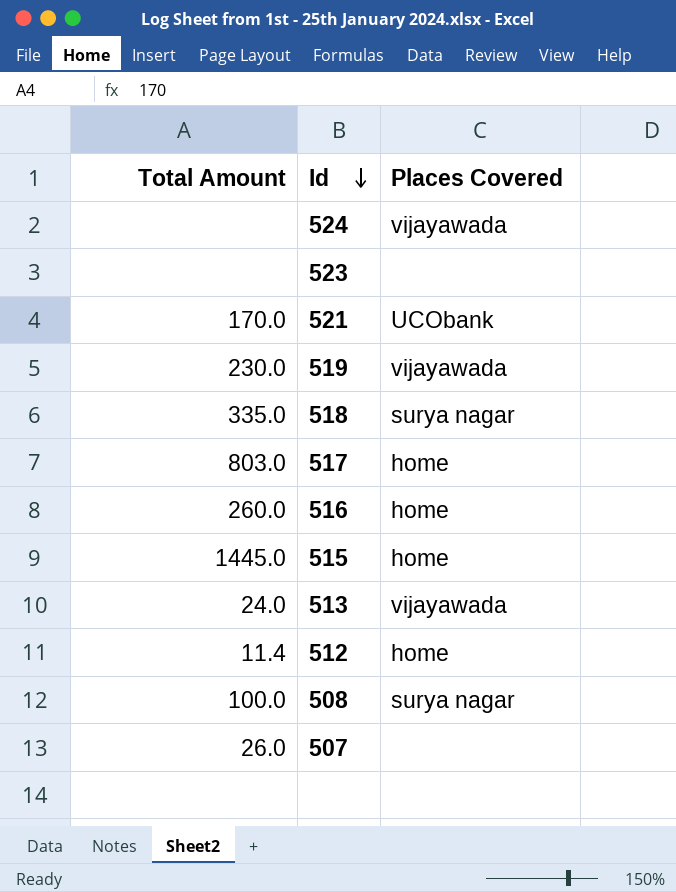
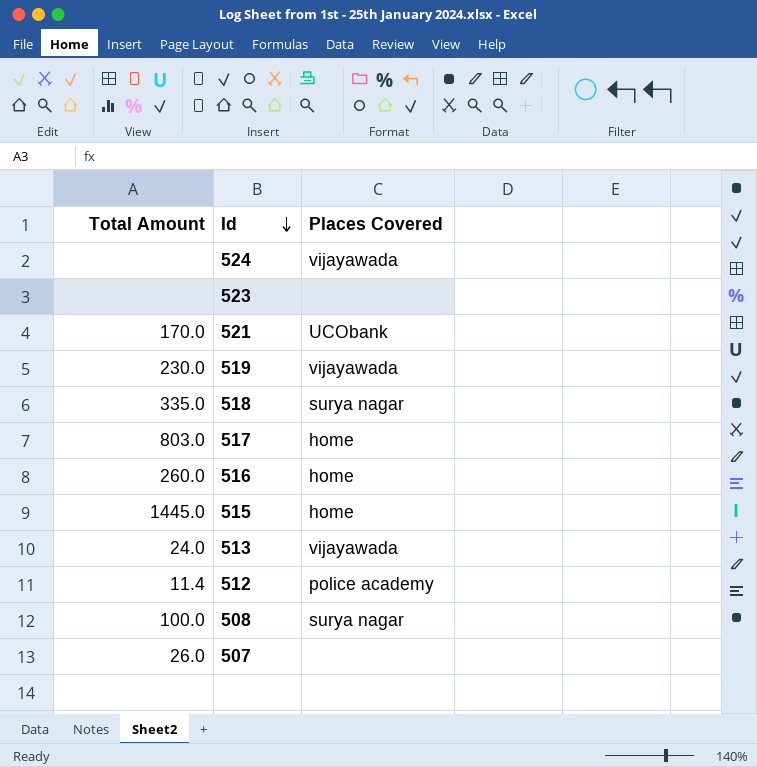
512 | Places Covered: home -> police academy

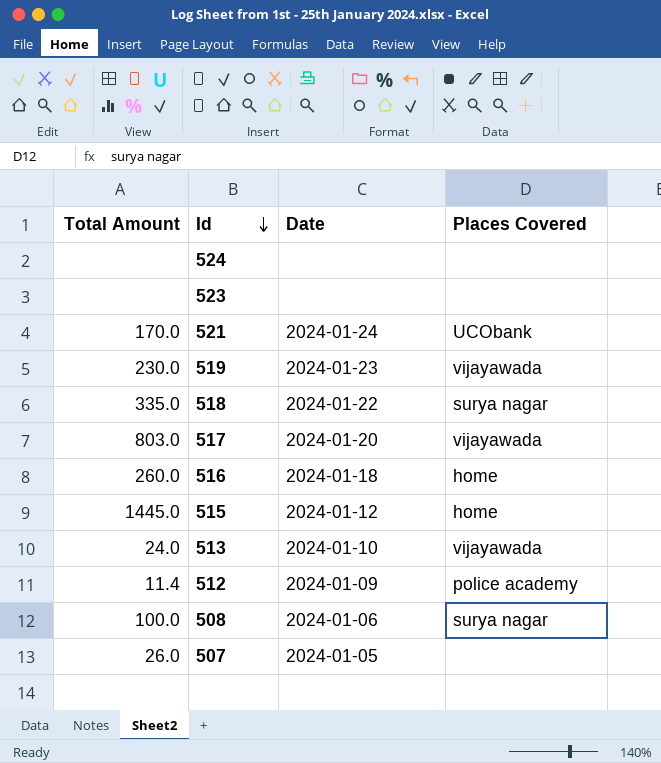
column Date | position: none -> 3
524 | Places Covered: vijayawada -> none
517 | Places Covered: home -> vijayawada

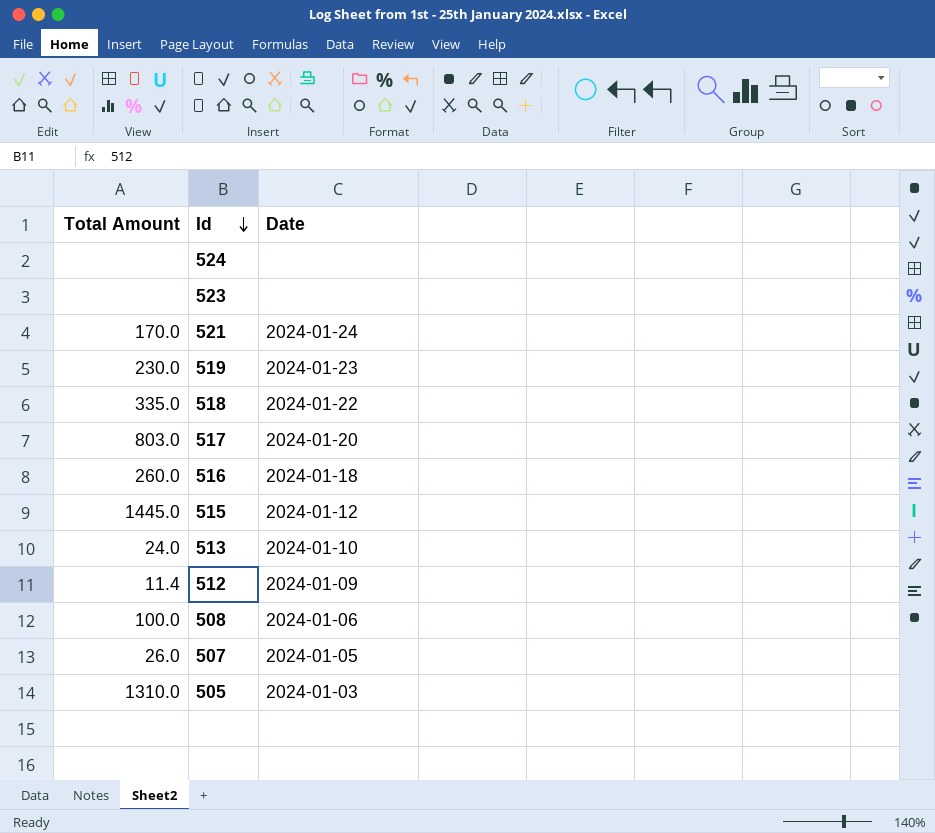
column Places Covered | position: 4 -> none
row 505: none -> 1310.0 | 2024-01-03

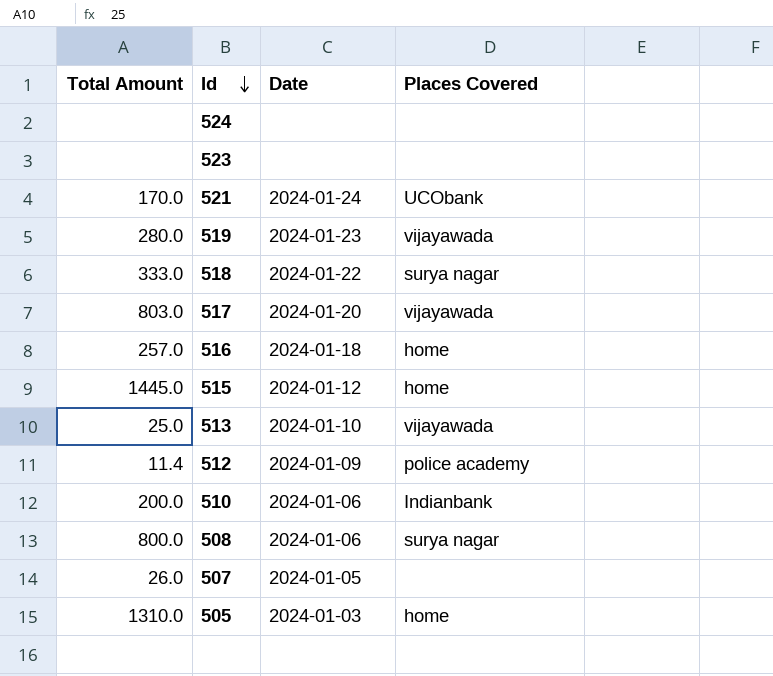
column Places Covered | position: none -> 4
519 | Total Amount: 230.0 -> 280.0
518 | Total Amount: 335.0 -> 333.0
516 | Total Amount: 260.0 -> 257.0
513 | Total Amount: 24.0 -> 25.0
row 510: none -> 200.0 | 2024-01-06 | Indianbank
508 | Total Amount: 100.0 -> 800.0

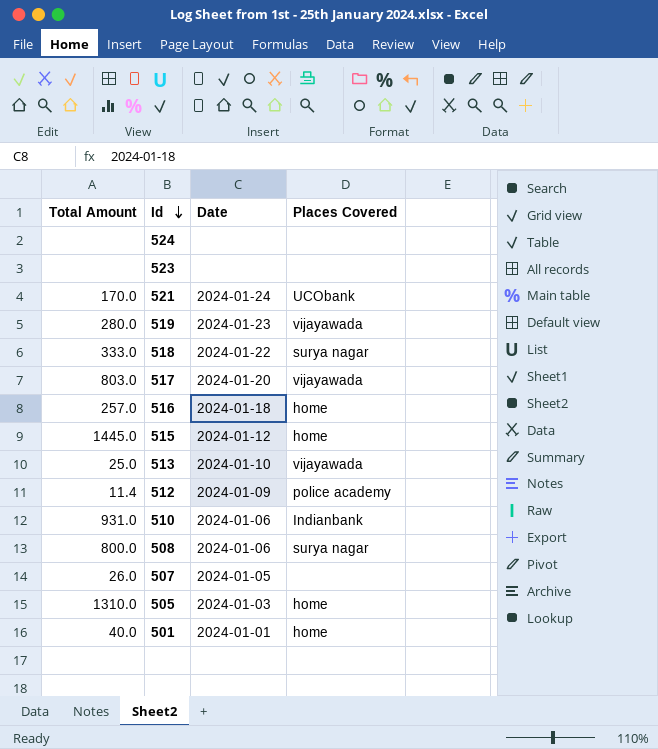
510 | Total Amount: 200.0 -> 931.0
row 501: none -> 40.0 | 2024-01-01 | home

